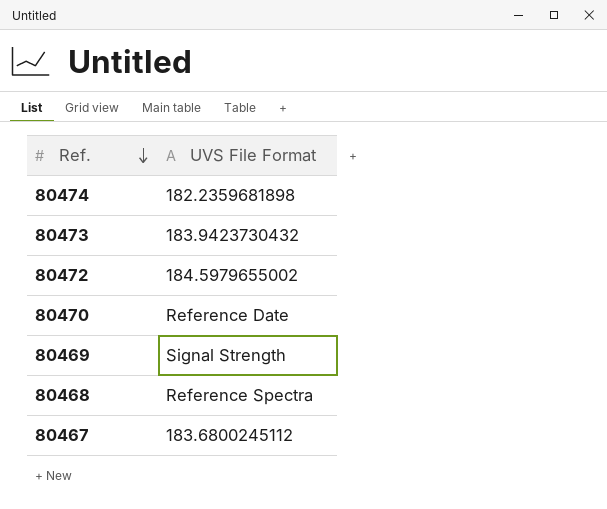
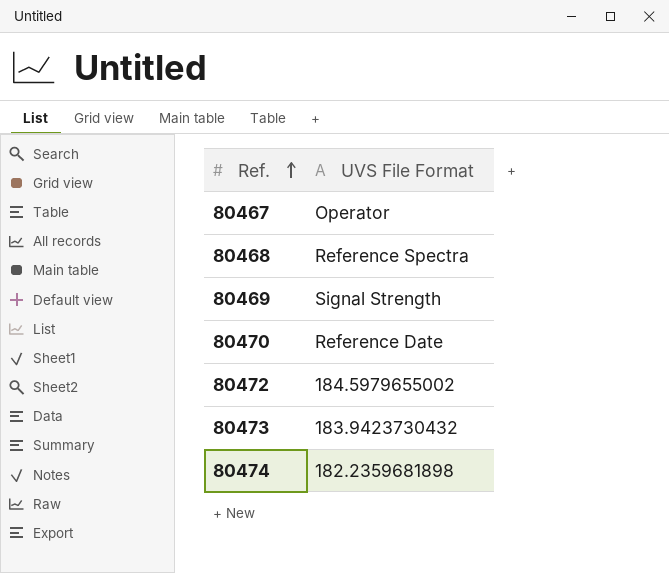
row order: Ref. descending -> Ref. ascending
80467 | UVS File Format: 183.6800245112 -> Operator

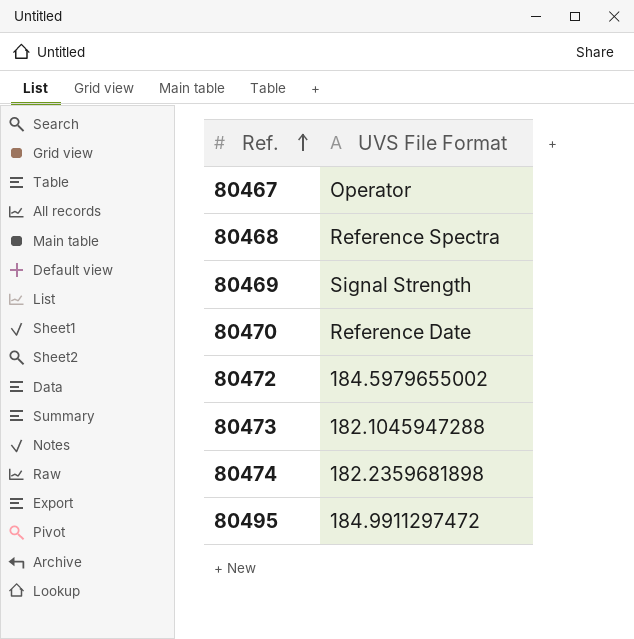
80473 | UVS File Format: 183.9423730432 -> 182.1045947288
row 80495: none -> 184.9911297472

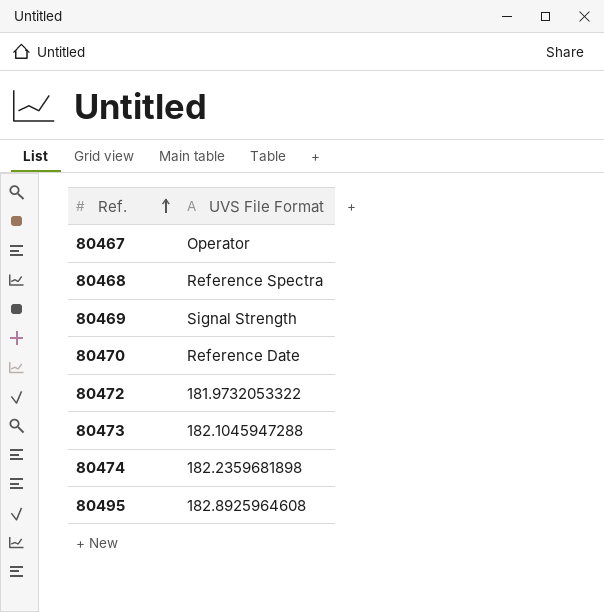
80472 | UVS File Format: 184.5979655002 -> 181.9732053322
80495 | UVS File Format: 184.9911297472 -> 182.8925964608

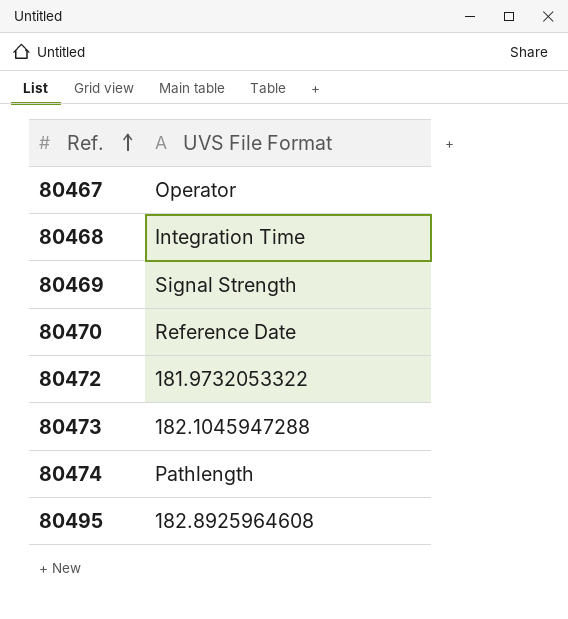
80468 | UVS File Format: Reference Spectra -> Integration Time
80474 | UVS File Format: 182.2359681898 -> Pathlength

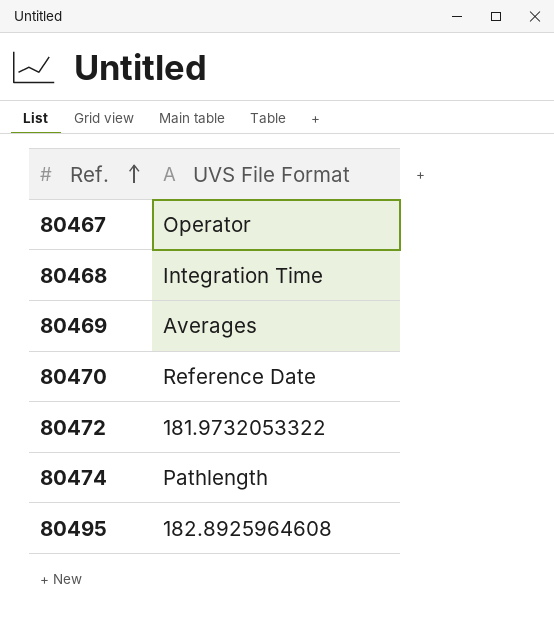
row 80473: 182.1045947288 -> none
80469 | UVS File Format: Signal Strength -> Averages

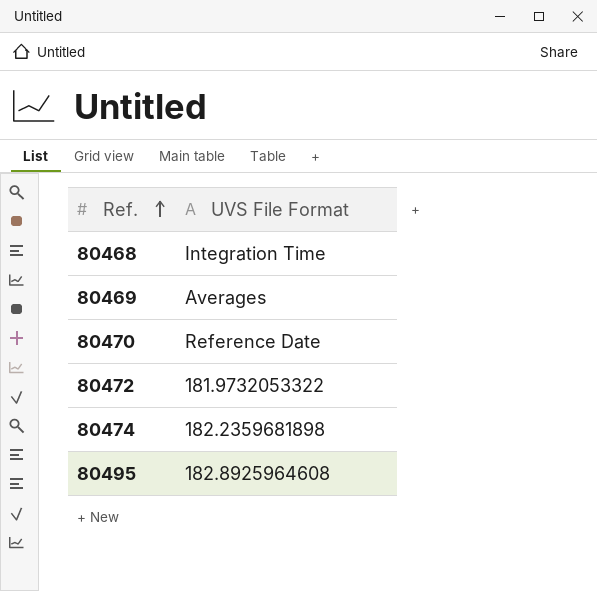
row 80467: Operator -> none
80474 | UVS File Format: Pathlength -> 182.2359681898

